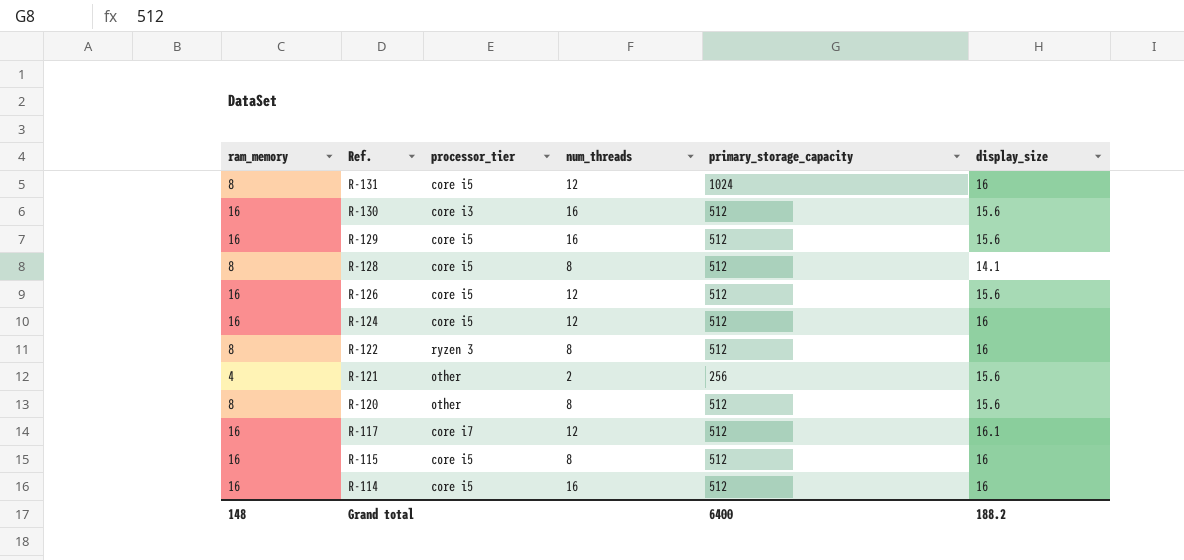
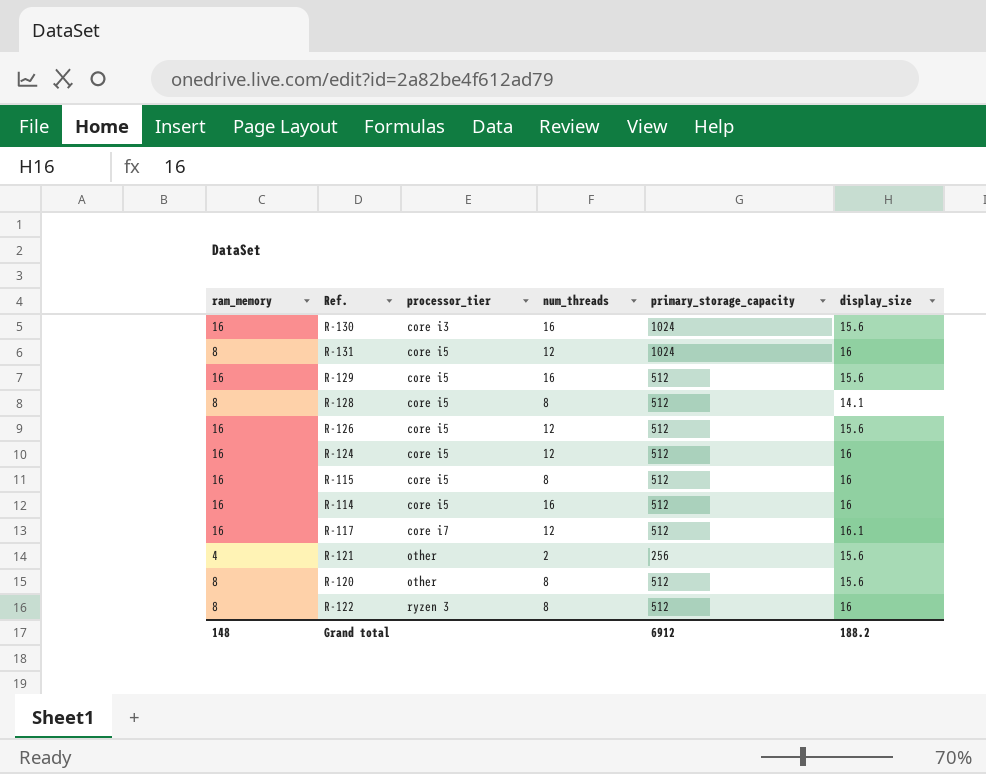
row order: Ref. descending -> processor_tier ascending
R-130 | primary_storage_capacity: 512 -> 1024
Grand total | primary_storage_capacity: 6400 -> 6912

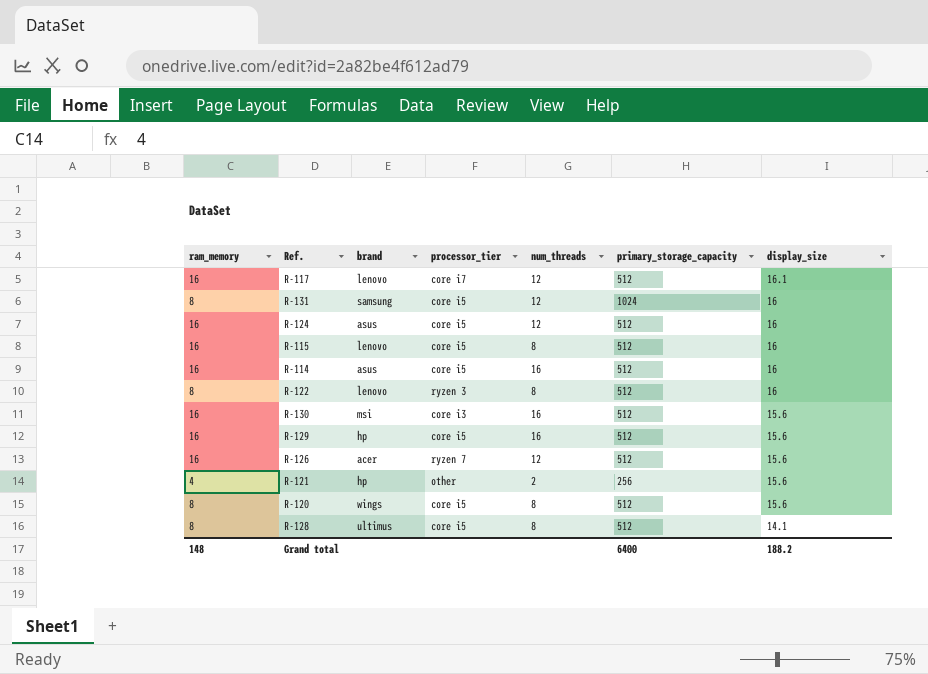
row order: processor_tier ascending -> display_size descending
column brand | position: none -> 3
R-130 | primary_storage_capacity: 1024 -> 512
R-126 | processor_tier: core i5 -> ryzen 7
R-120 | processor_tier: other -> core i5
Grand total | primary_storage_capacity: 6912 -> 6400

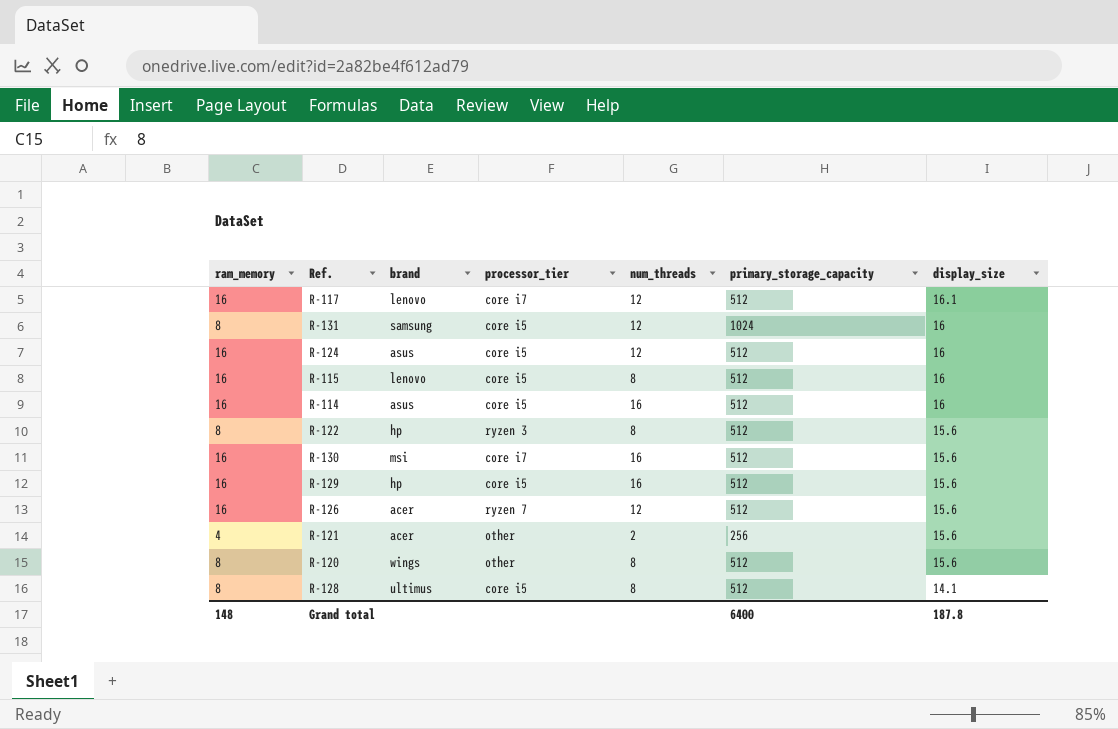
R-122 | brand: lenovo -> hp
R-122 | display_size: 16 -> 15.6
R-130 | processor_tier: core i3 -> core i7
R-121 | brand: hp -> acer
R-120 | processor_tier: core i5 -> other
Grand total | display_size: 188.2 -> 187.8

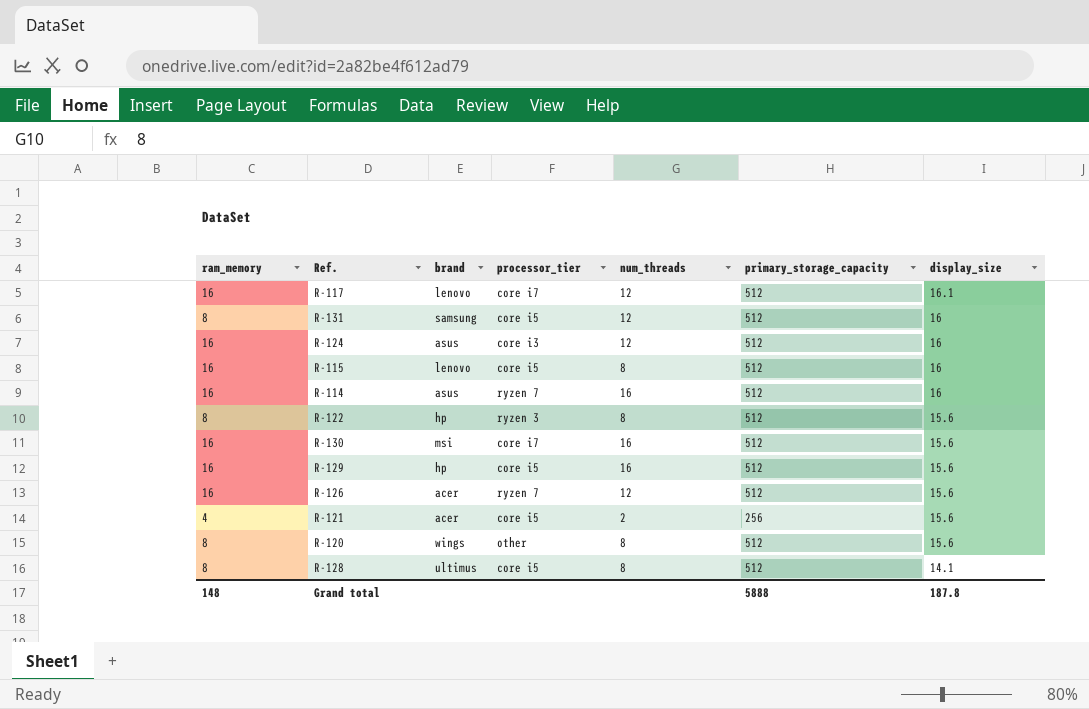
R-131 | primary_storage_capacity: 1024 -> 512
R-124 | processor_tier: core i5 -> core i3
R-114 | processor_tier: core i5 -> ryzen 7
R-121 | processor_tier: other -> core i5
Grand total | primary_storage_capacity: 6400 -> 5888

